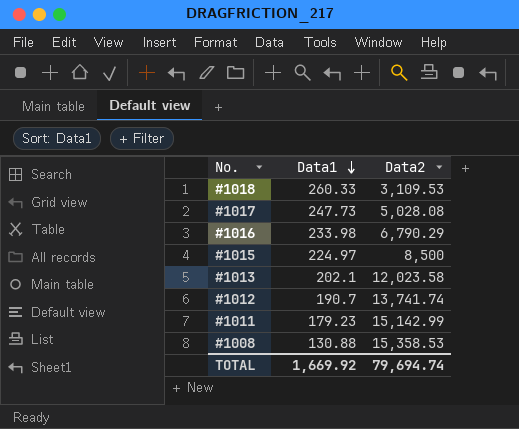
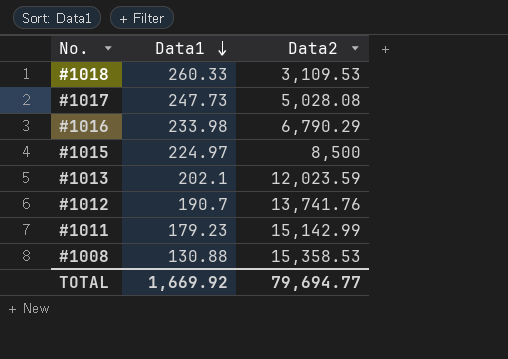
#1013 | Data2: 12,023.58 -> 12,023.59
#1012 | Data2: 13,741.74 -> 13,741.76
TOTAL | Data2: 79,694.74 -> 79,694.77

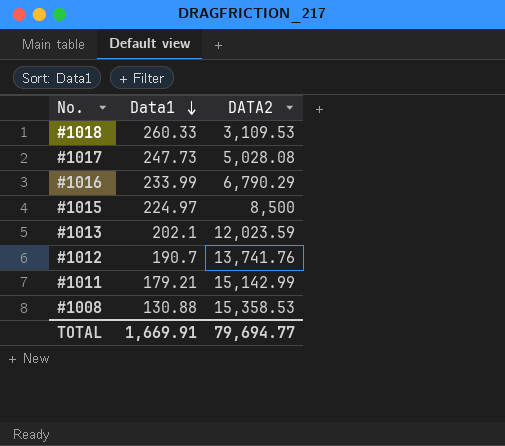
column name: Data2 -> DATA2
#1016 | Data1: 233.98 -> 233.99
#1011 | Data1: 179.23 -> 179.21
TOTAL | Data1: 1,669.92 -> 1,669.91

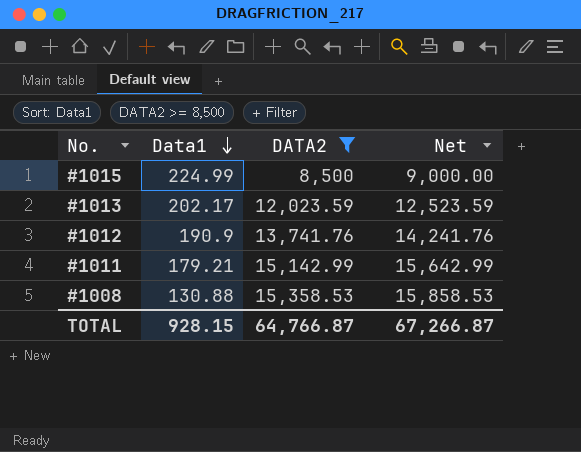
filter: none -> DATA2 >= 8,500
column Net | formula: none -> [DATA2] + 500
#1015 | Data1: 224.97 -> 224.99
#1013 | Data1: 202.1 -> 202.17
#1012 | Data1: 190.7 -> 190.9
TOTAL | Data1: 1,669.91 -> 928.15
TOTAL | DATA2: 79,694.77 -> 64,766.87

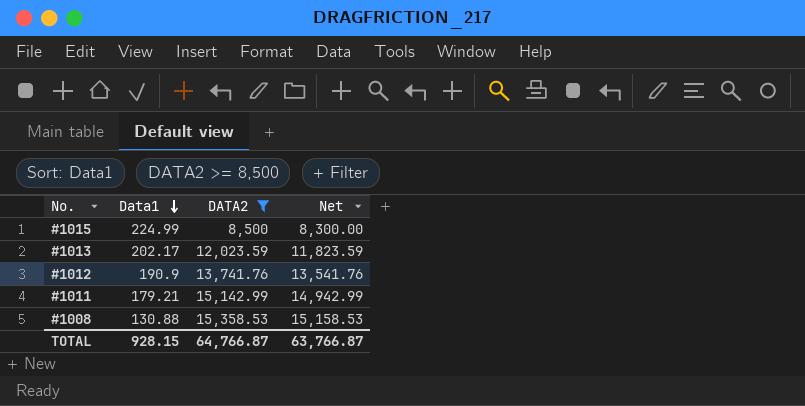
column Net | formula: [DATA2] + 500 -> [DATA2] - 200
TOTAL | Net: 67,266.87 -> 63,766.87

